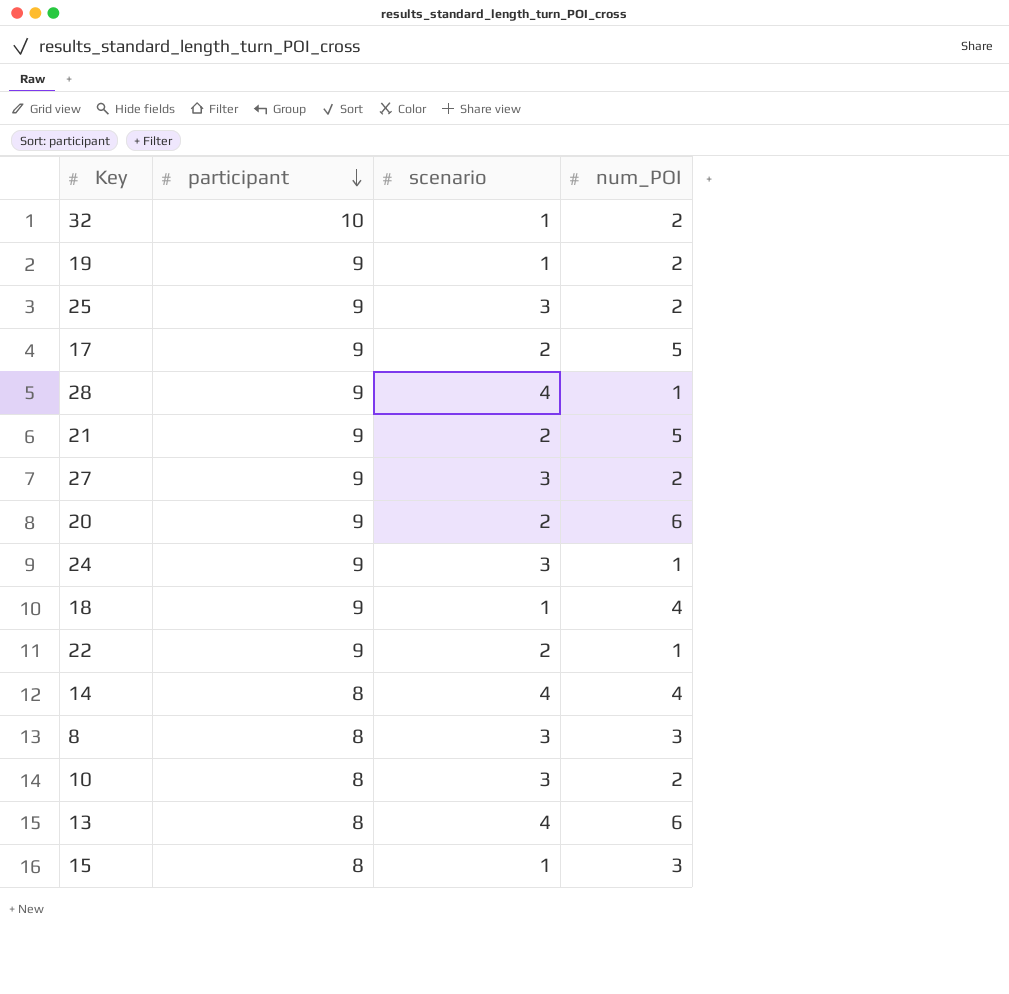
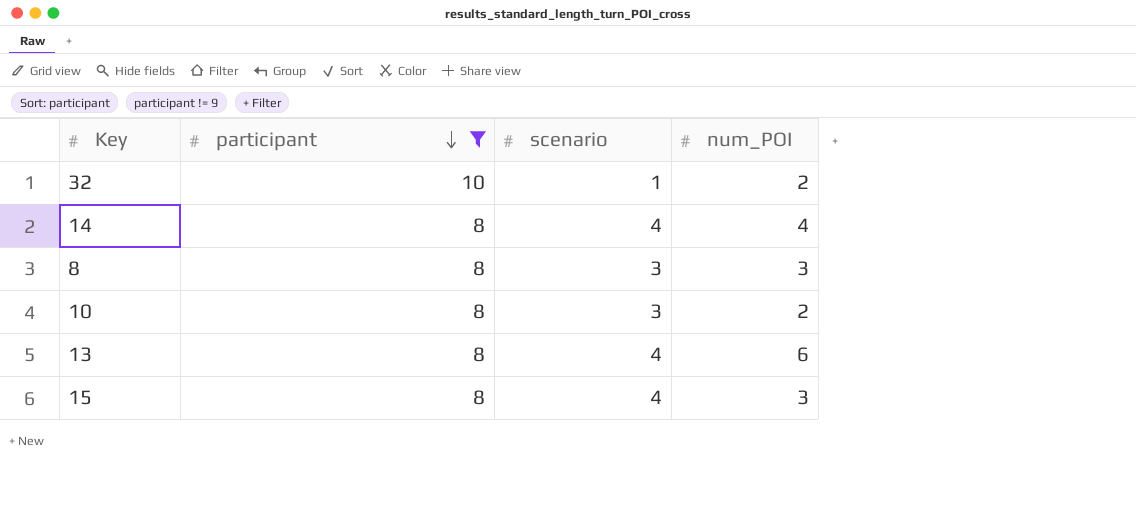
filter: none -> participant != 9
15 | scenario: 1 -> 4

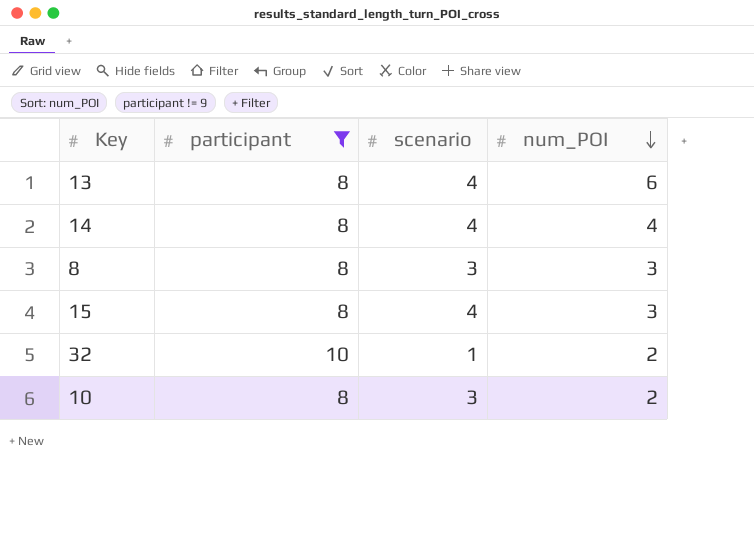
row order: participant descending -> num_POI descending

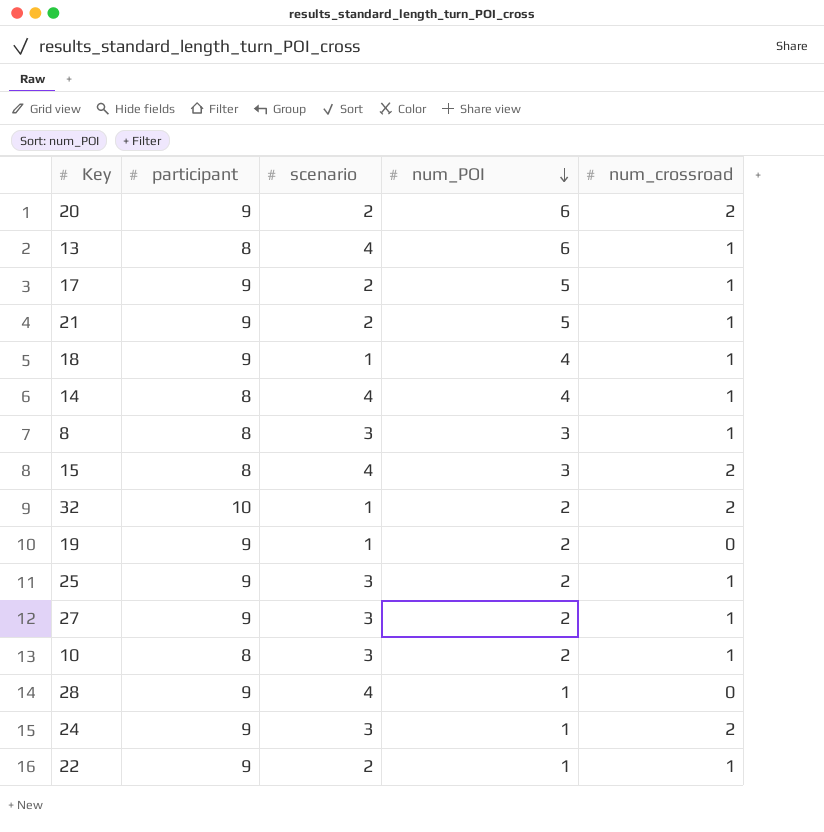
filter: participant != 9 -> none
column num_crossroad | position: none -> 5

